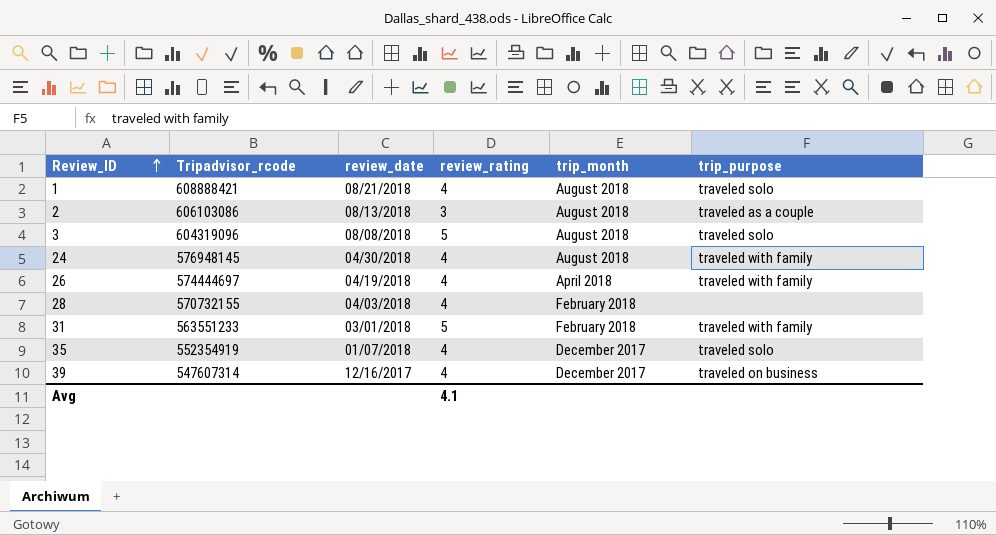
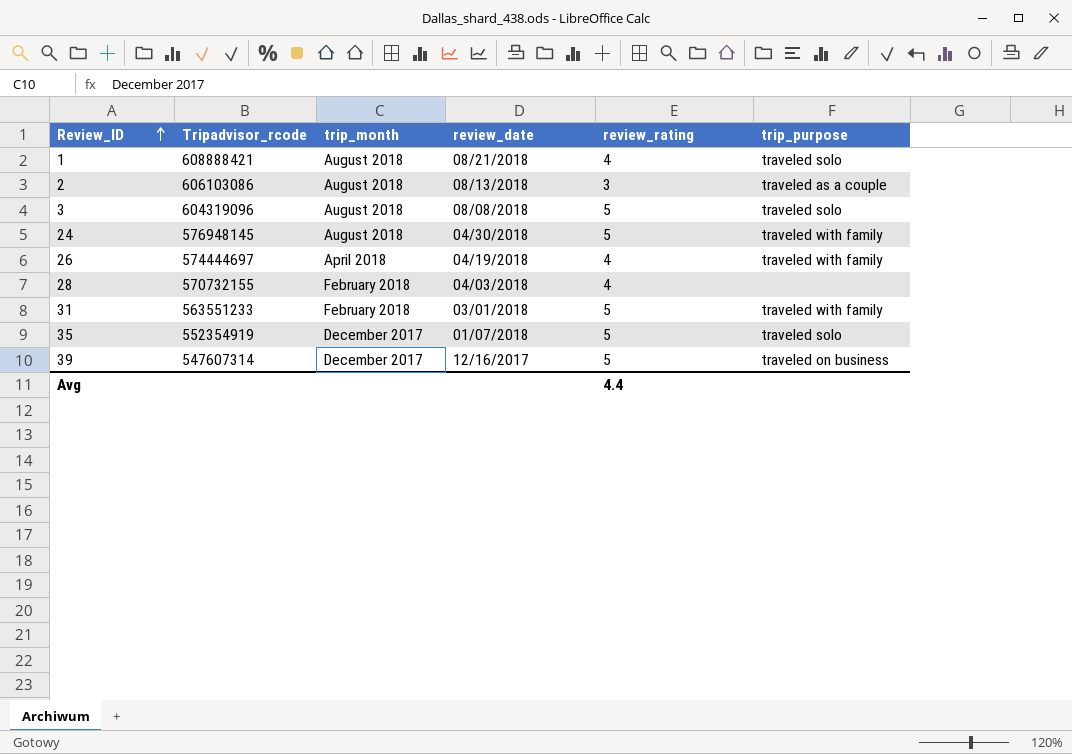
column trip_month | position: 5 -> 3
24 | review_rating: 4 -> 5
35 | review_rating: 4 -> 5
39 | review_rating: 4 -> 5
Avg | review_rating: 4.1 -> 4.4

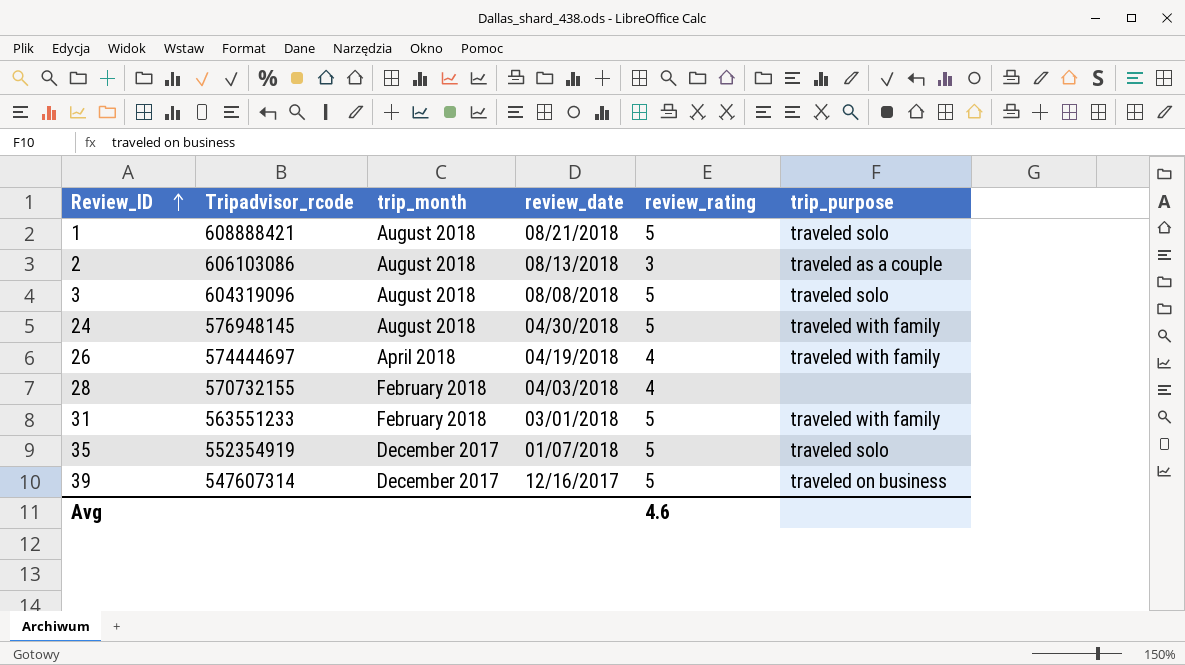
1 | review_rating: 4 -> 5
Avg | review_rating: 4.4 -> 4.6

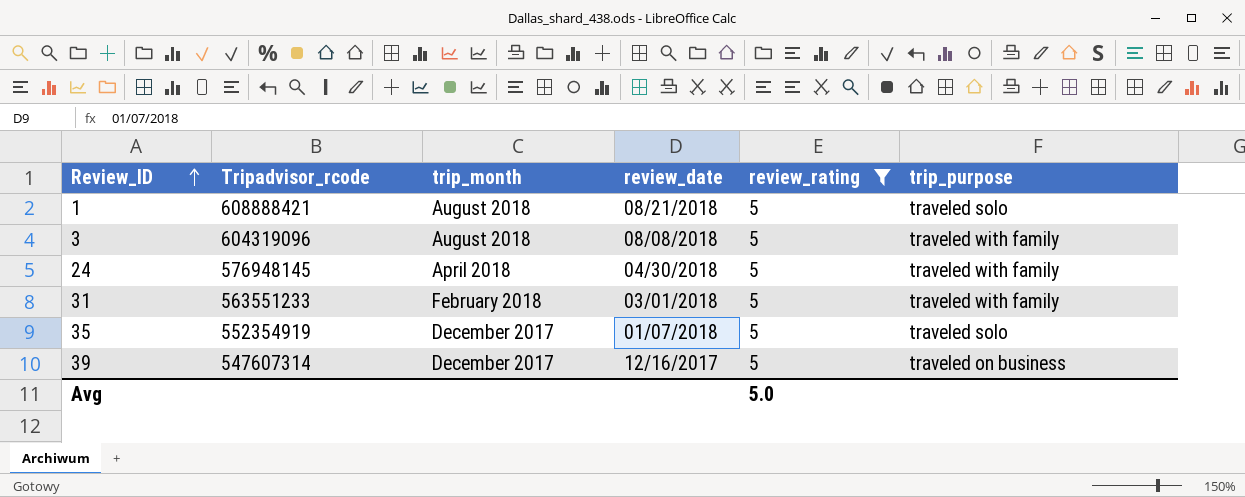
filter: none -> review_rating = 5
3 | trip_purpose: traveled solo -> traveled with family
24 | trip_month: August 2018 -> April 2018
Avg | review_rating: 4.6 -> 5.0

